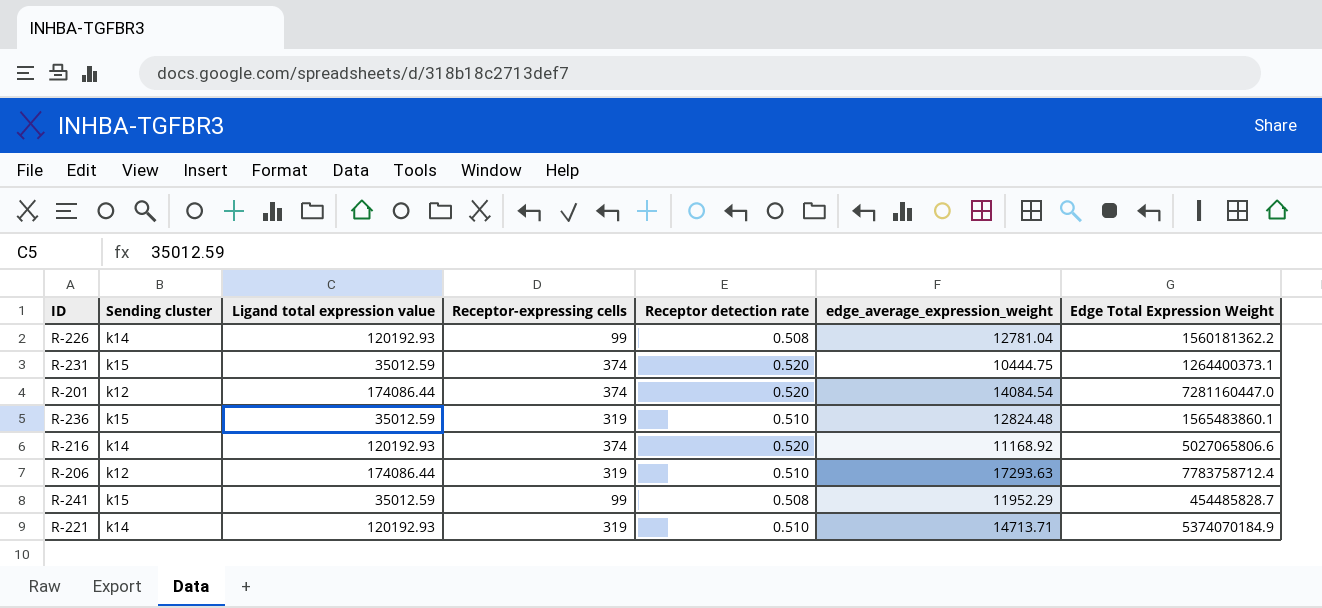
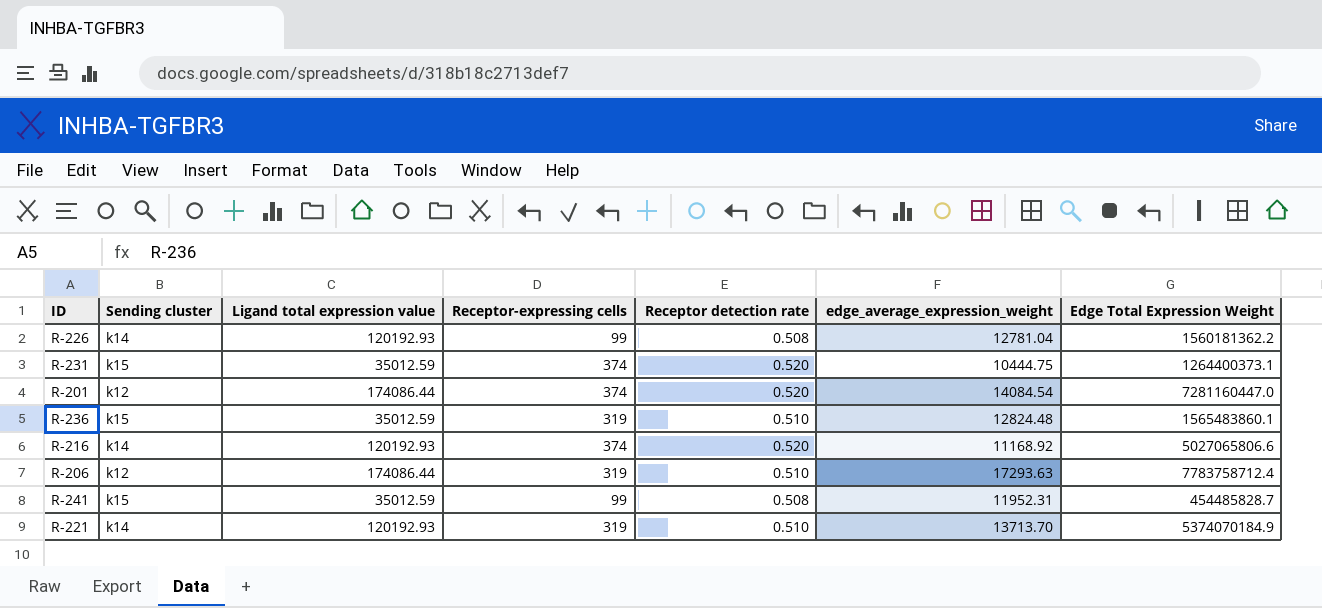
R-241 | edge_average_expression_weight: 11952.29 -> 11952.31
R-221 | edge_average_expression_weight: 14713.71 -> 13713.70

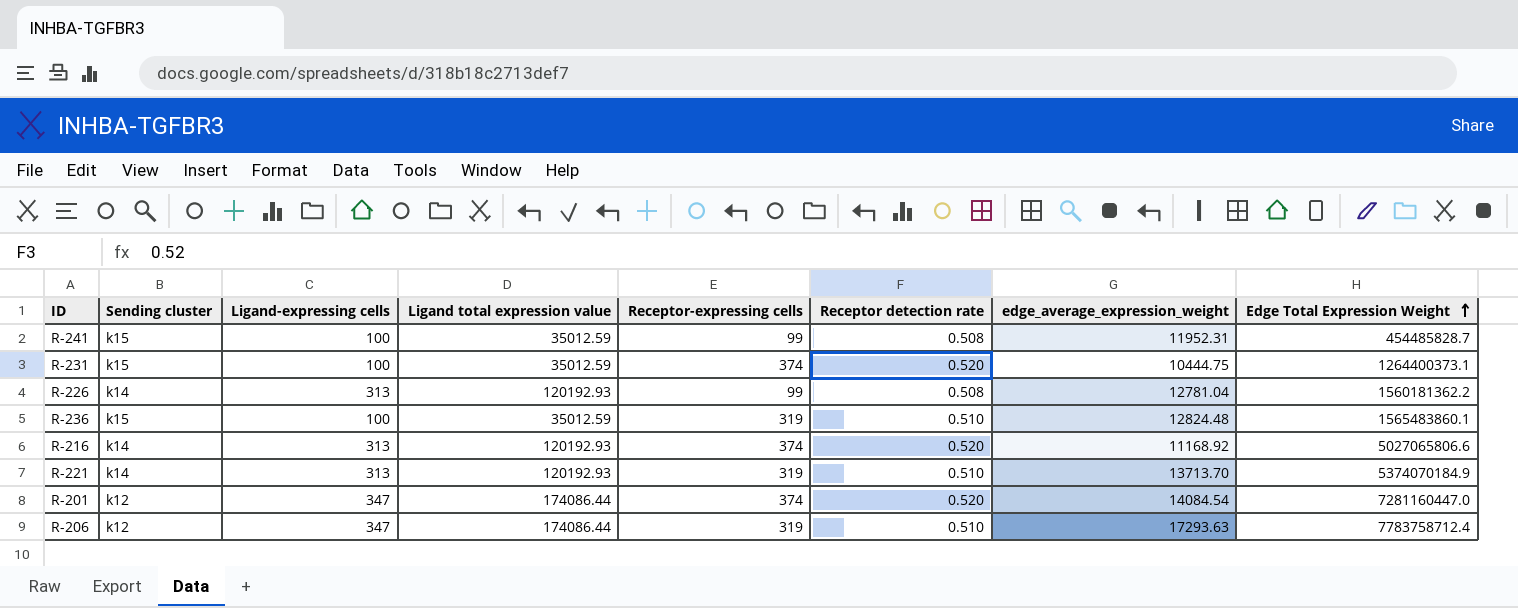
row order: none -> Edge Total Expression Weight ascending
column Ligand-expressing cells | position: none -> 3

